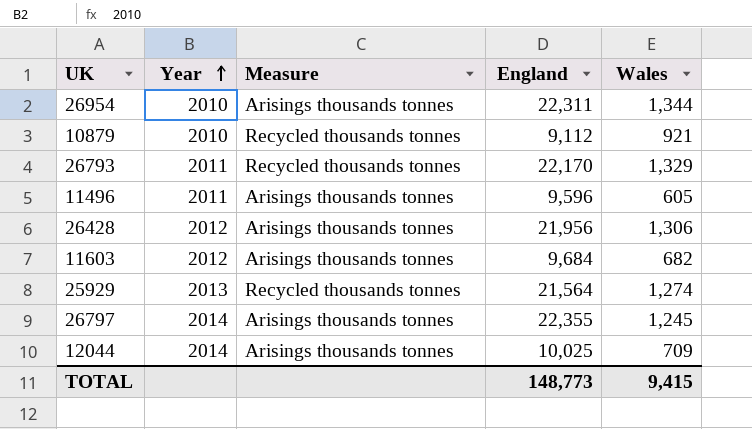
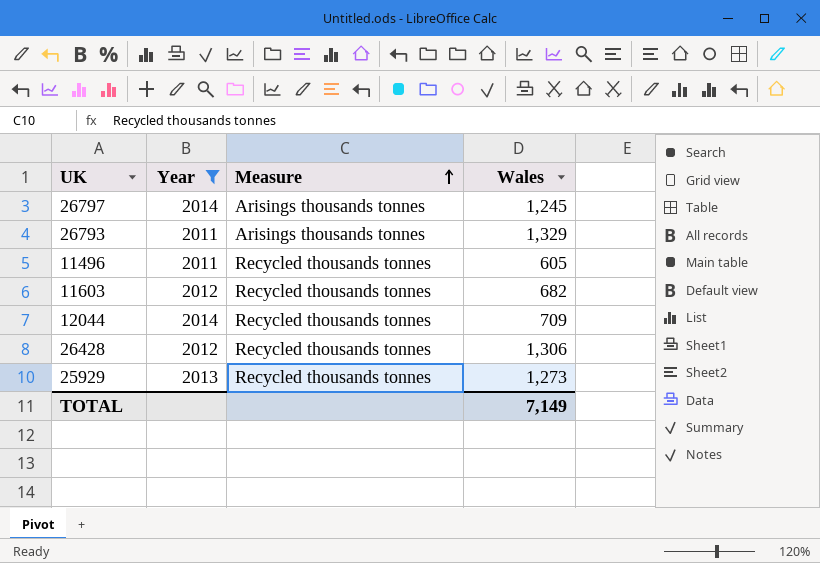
filter: none -> Year != 2010
row order: Year ascending -> Measure ascending
column England | position: 4 -> none
26793 | Measure: Recycled thousands tonnes -> Arisings thousands tonnes
11496 | Measure: Arisings thousands tonnes -> Recycled thousands tonnes
11603 | Measure: Arisings thousands tonnes -> Recycled thousands tonnes
12044 | Measure: Arisings thousands tonnes -> Recycled thousands tonnes
26428 | Measure: Arisings thousands tonnes -> Recycled thousands tonnes
25929 | Wales: 1,274 -> 1,273
TOTAL | Wales: 9,415 -> 7,149

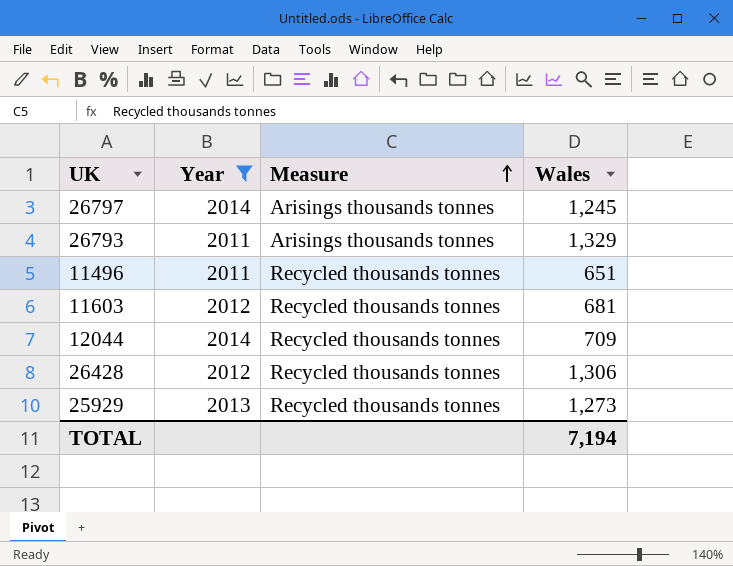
11496 | Wales: 605 -> 651
11603 | Wales: 682 -> 681
TOTAL | Wales: 7,149 -> 7,194

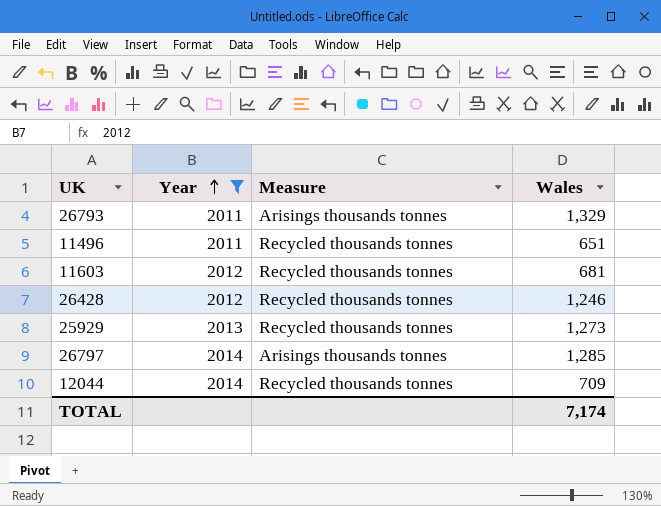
row order: Measure ascending -> Year ascending
26428 | Wales: 1,306 -> 1,246
26797 | Wales: 1,245 -> 1,285
TOTAL | Wales: 7,194 -> 7,174

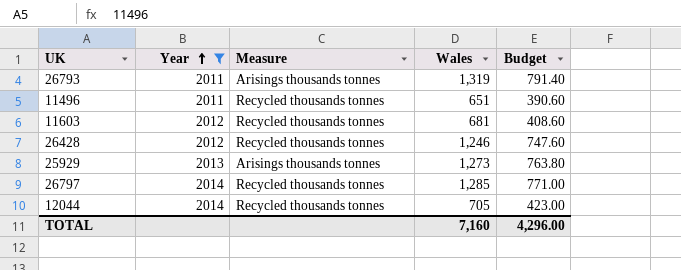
column Budget | formula: none -> [Wales] * 0.6
26793 | Wales: 1,329 -> 1,319
25929 | Measure: Recycled thousands tonnes -> Arisings thousands tonnes
26797 | Measure: Arisings thousands tonnes -> Recycled thousands tonnes
12044 | Wales: 709 -> 705
TOTAL | Wales: 7,174 -> 7,160

